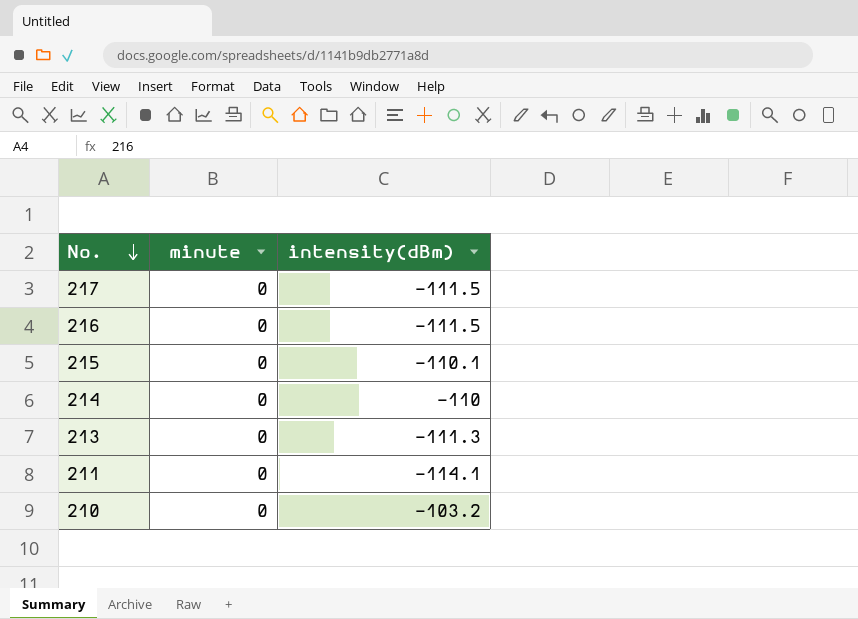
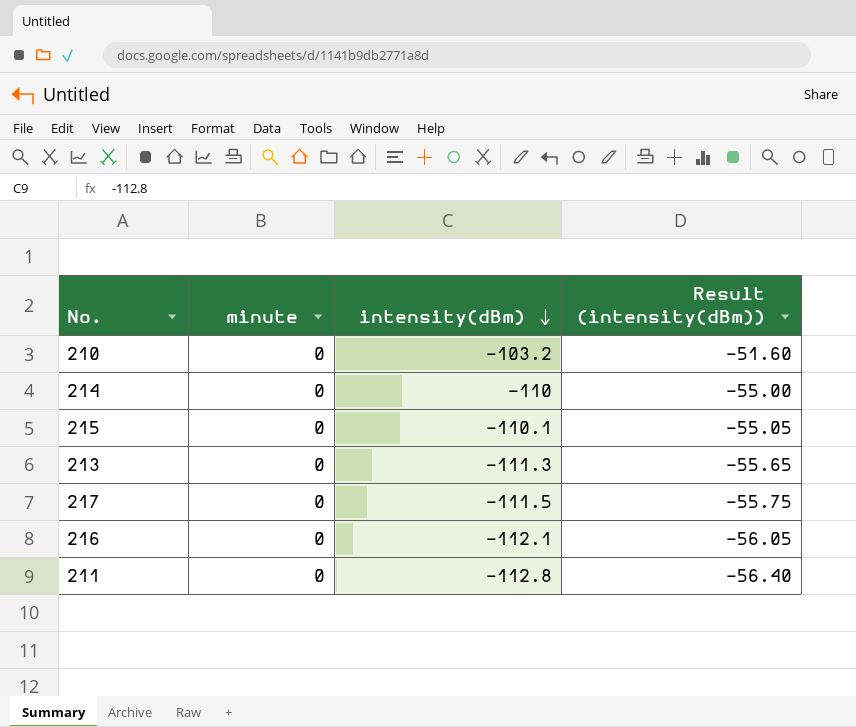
row order: No. descending -> intensity(dBm) descending
column Result (intensity(dBm)) | formula: none -> [intensity(dBm)] * 0.5
216 | intensity(dBm): -111.5 -> -112.1
211 | intensity(dBm): -114.1 -> -112.8

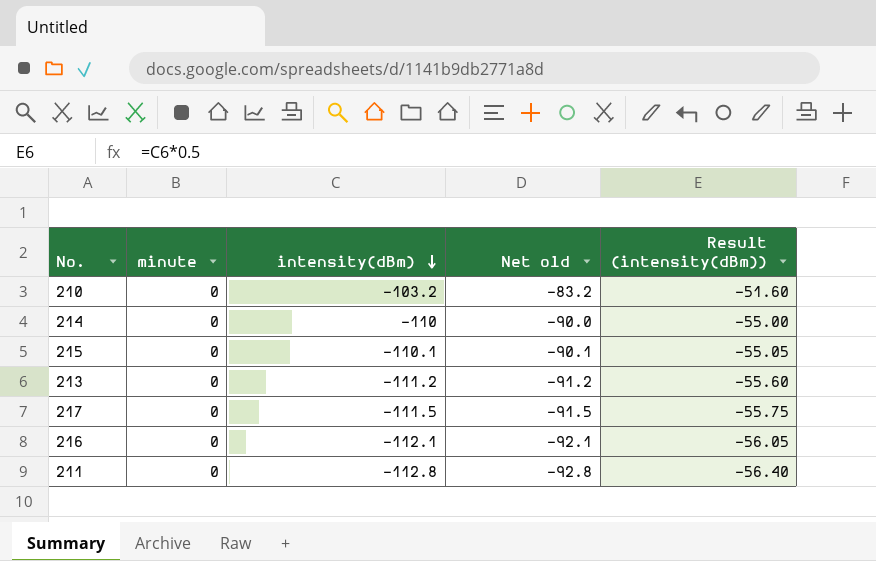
column Net old | formula: none -> [intensity(dBm)] + 20
213 | intensity(dBm): -111.3 -> -111.2
213 | Result (intensity(dBm)): -55.65 -> -55.60

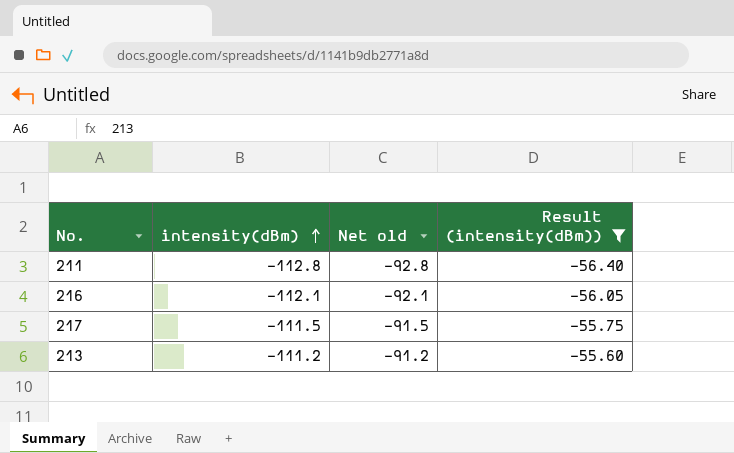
filter: none -> Result (intensity(dBm)) <= -55.60
row order: intensity(dBm) descending -> intensity(dBm) ascending
column minute | position: 2 -> none

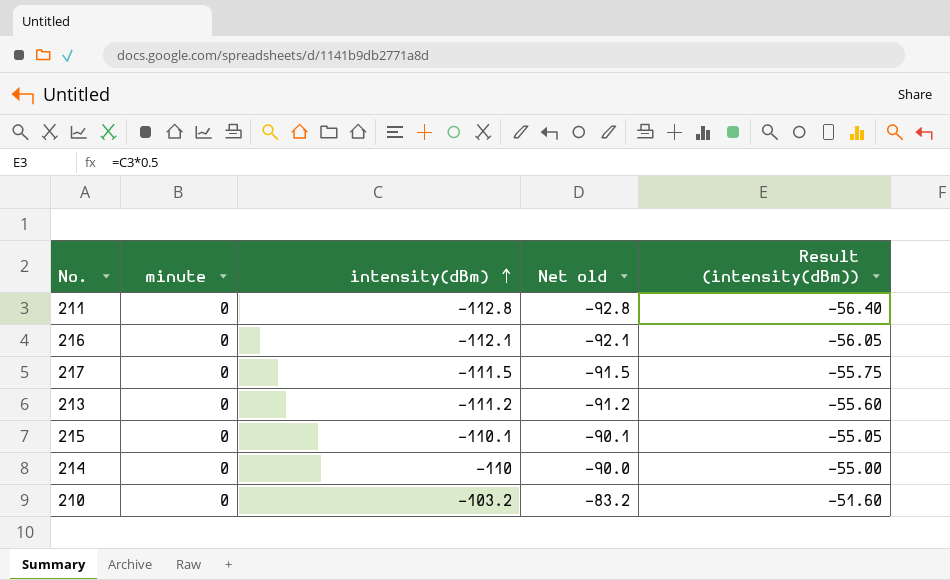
filter: Result (intensity(dBm)) <= -55.60 -> none
column minute | position: none -> 2

